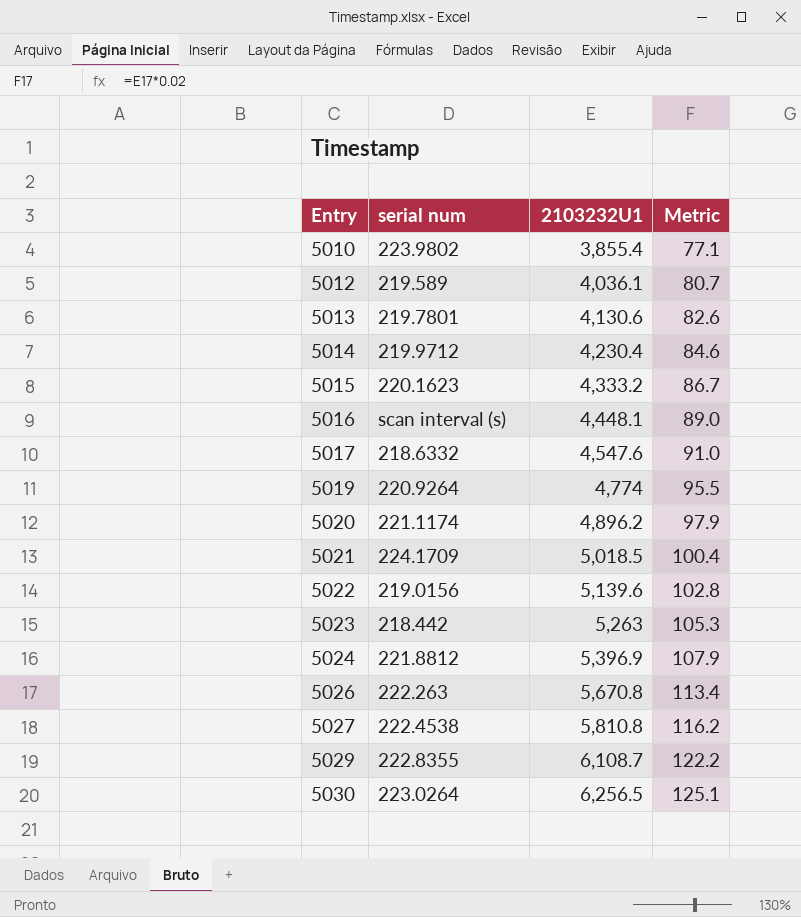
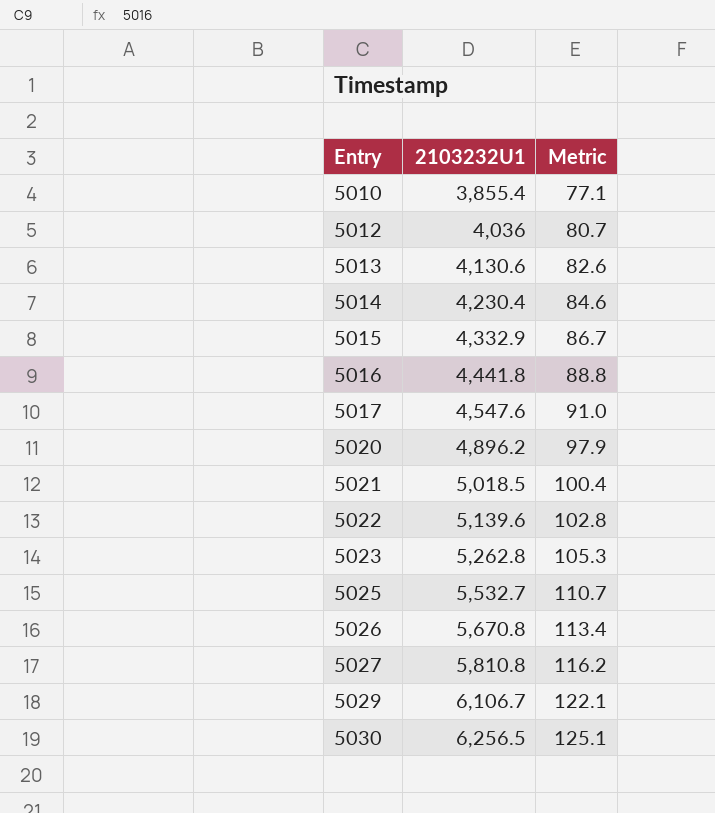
column serial num | position: 2 -> none
row 5019: 220.9264 | 4,774 | 95.5 -> none
row 5024: 221.8812 | 5,396.9 | 107.9 -> none
5012 | 2103232U1: 4,036.1 -> 4,036
5015 | 2103232U1: 4,333.2 -> 4,332.9
5016 | 2103232U1: 4,448.1 -> 4,441.8
5016 | Metric: 89.0 -> 88.8
5023 | 2103232U1: 5,263 -> 5,262.8
row 5025: none -> 5,532.7 | 110.7
5029 | 2103232U1: 6,108.7 -> 6,106.7
5029 | Metric: 122.2 -> 122.1

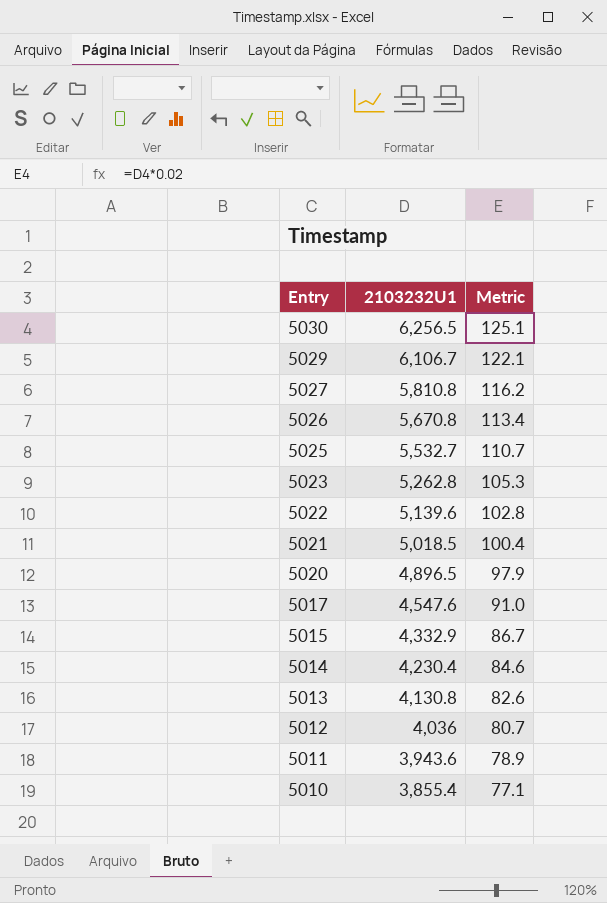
row order: Entry ascending -> Entry descending
row 5016: 4,441.8 | 88.8 -> none
5020 | 2103232U1: 4,896.2 -> 4,896.5
5013 | 2103232U1: 4,130.6 -> 4,130.8
row 5011: none -> 3,943.6 | 78.9

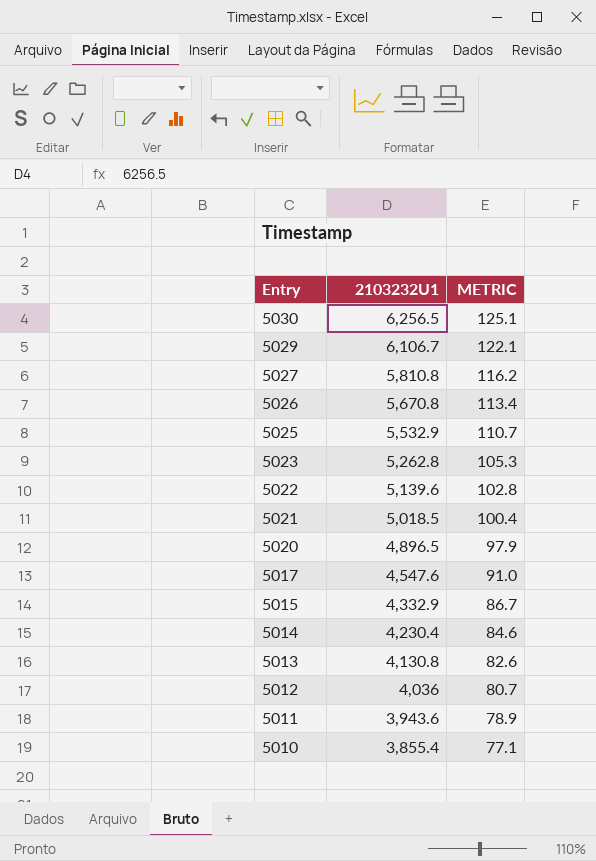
column name: Metric -> METRIC
5025 | 2103232U1: 5,532.7 -> 5,532.9

